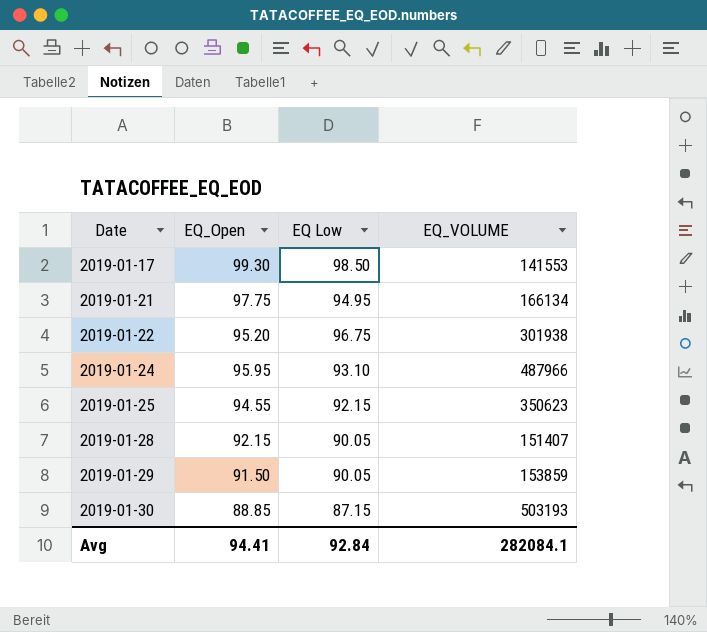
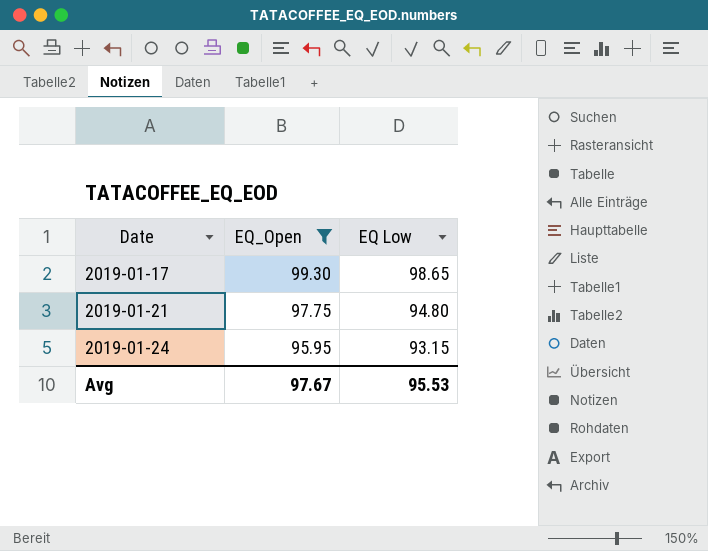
filter: none -> EQ_Open >= 95.95
column EQ_VOLUME | position: 4 -> none
2019-01-17 | EQ Low: 98.50 -> 98.65
2019-01-21 | EQ Low: 94.95 -> 94.80
2019-01-24 | EQ Low: 93.10 -> 93.15
Avg | EQ_Open: 94.41 -> 97.67
Avg | EQ Low: 92.84 -> 95.53

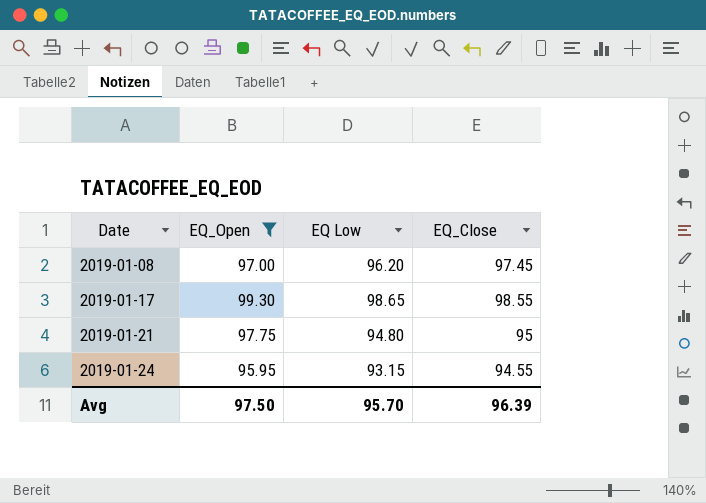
column EQ_Close | position: none -> 4
row 2019-01-08: none -> 97.00 | 96.20 | 97.45
Avg | EQ_Open: 97.67 -> 97.50
Avg | EQ Low: 95.53 -> 95.70

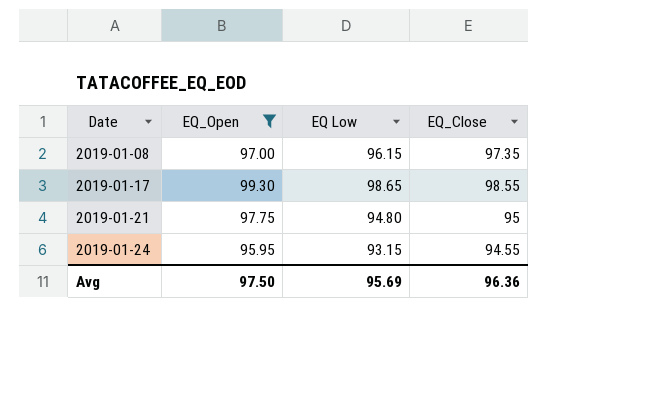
2019-01-08 | EQ Low: 96.20 -> 96.15
2019-01-08 | EQ_Close: 97.45 -> 97.35
Avg | EQ Low: 95.70 -> 95.69
Avg | EQ_Close: 96.39 -> 96.36

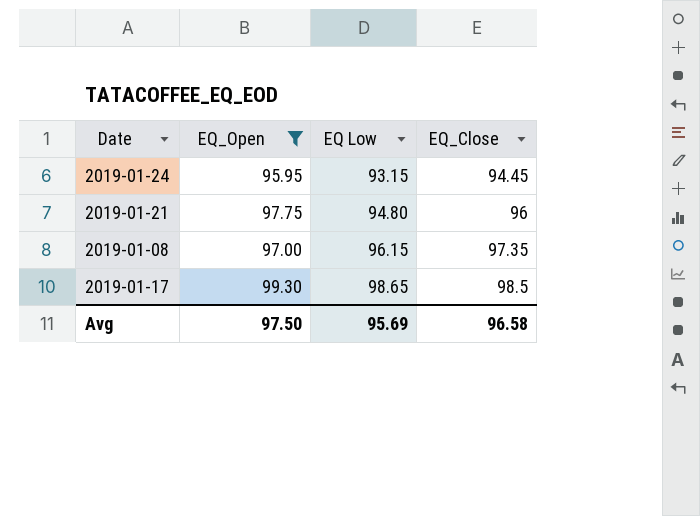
row order: Date ascending -> EQ Low ascending
2019-01-24 | EQ_Close: 94.55 -> 94.45
2019-01-21 | EQ_Close: 95 -> 96
2019-01-17 | EQ_Close: 98.55 -> 98.5
Avg | EQ_Close: 96.36 -> 96.58

